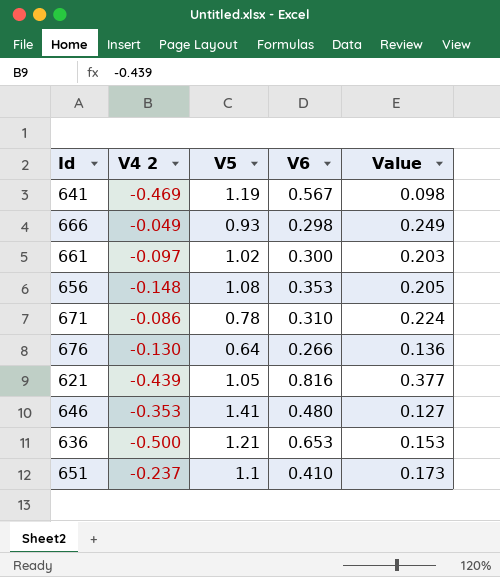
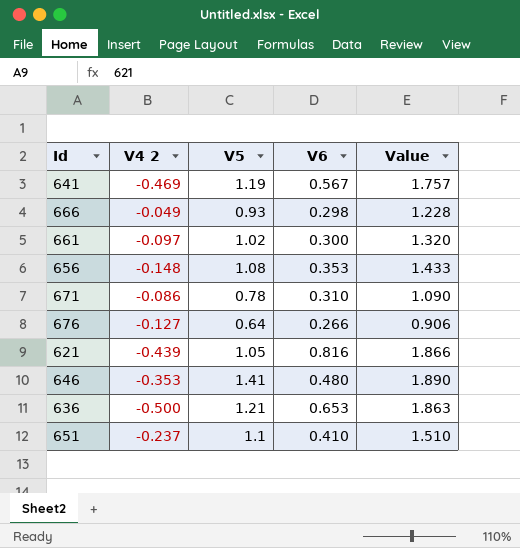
column Value | formula: [V4 2] + [V6] -> [V5] + [V6]
676 | V4 2: -0.130 -> -0.127

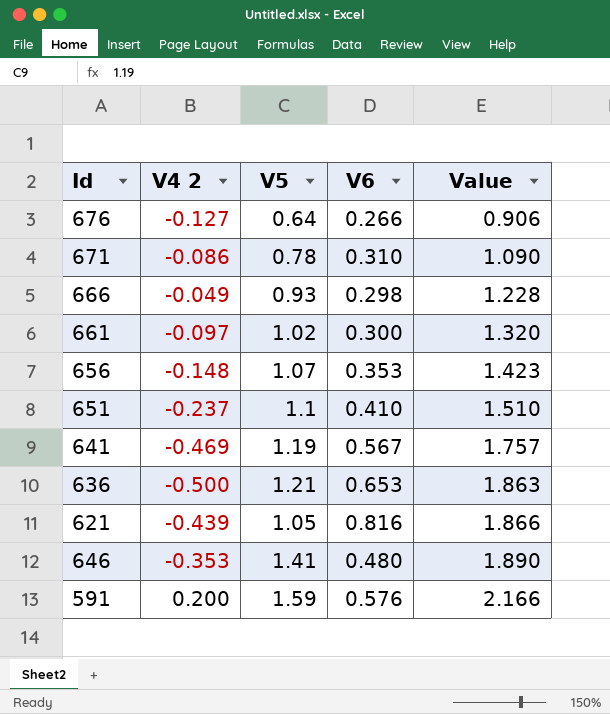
row order: none -> Value ascending
656 | V5: 1.08 -> 1.07
656 | Value: 1.433 -> 1.423
row 591: none -> 0.200 | 1.59 | 0.576 | 2.166

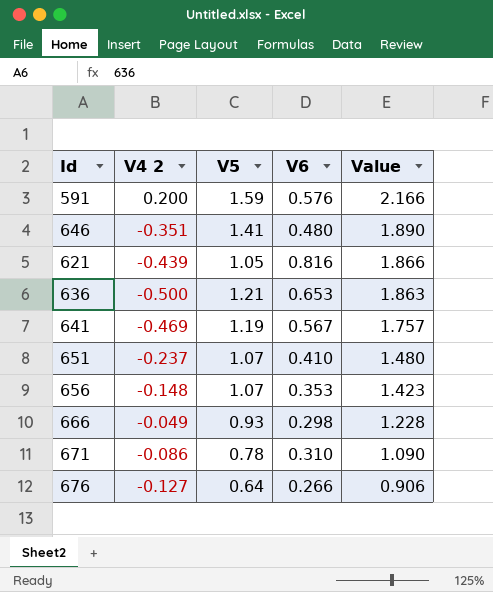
row order: Value ascending -> Value descending
row 661: -0.097 | 1.02 | 0.300 | 1.320 -> none
646 | V4 2: -0.353 -> -0.351
651 | V5: 1.1 -> 1.07
651 | Value: 1.510 -> 1.480

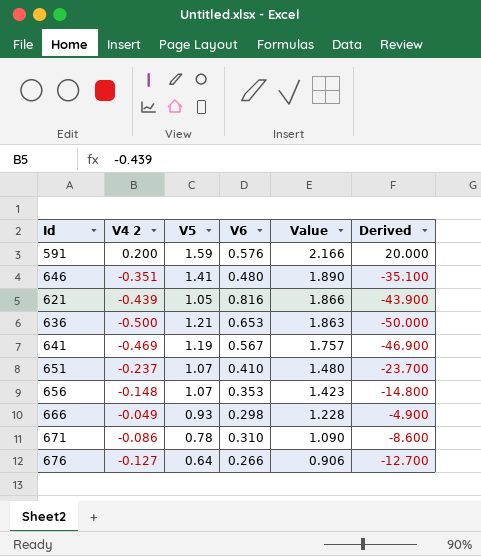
column Derived | formula: none -> [V4 2] * 100

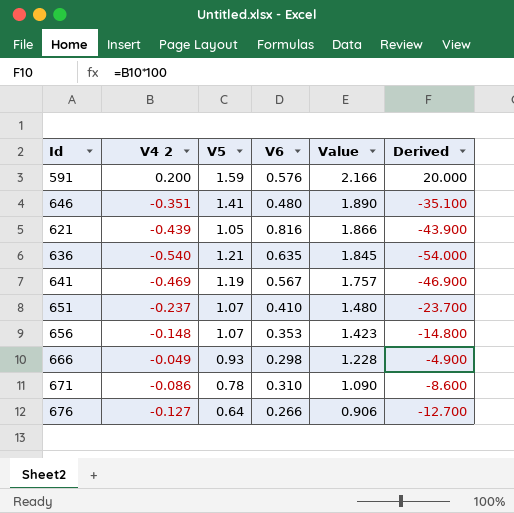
636 | V4 2: -0.500 -> -0.540
636 | V6: 0.653 -> 0.635
636 | Value: 1.863 -> 1.845
636 | Derived: -50.000 -> -54.000

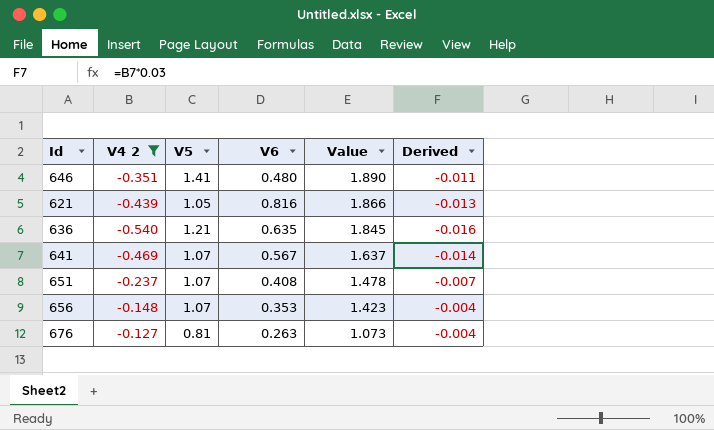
filter: none -> V4 2 <= -0.127
column Derived | formula: [V4 2] * 100 -> [V4 2] * 0.03
641 | V5: 1.19 -> 1.07
641 | Value: 1.757 -> 1.637
651 | V6: 0.410 -> 0.408
651 | Value: 1.480 -> 1.478
676 | V5: 0.64 -> 0.81
676 | V6: 0.266 -> 0.263
676 | Value: 0.906 -> 1.073

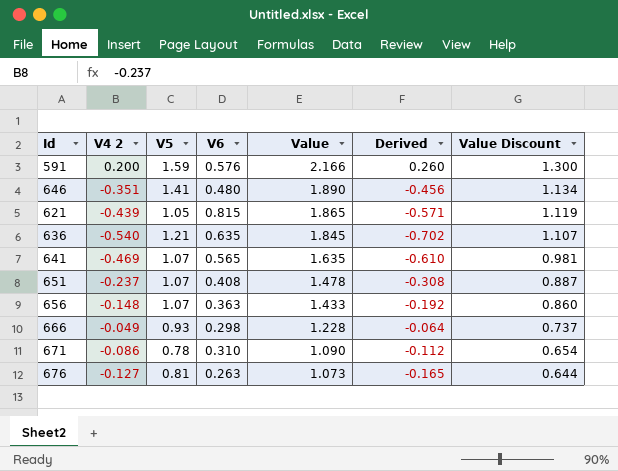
filter: V4 2 <= -0.127 -> none
column Derived | formula: [V4 2] * 0.03 -> [V4 2] * 1.3
column Value Discount | formula: none -> [Value] * 0.6
621 | V6: 0.816 -> 0.815
621 | Value: 1.866 -> 1.865
641 | V6: 0.567 -> 0.565
641 | Value: 1.637 -> 1.635
656 | V6: 0.353 -> 0.363
656 | Value: 1.423 -> 1.433

